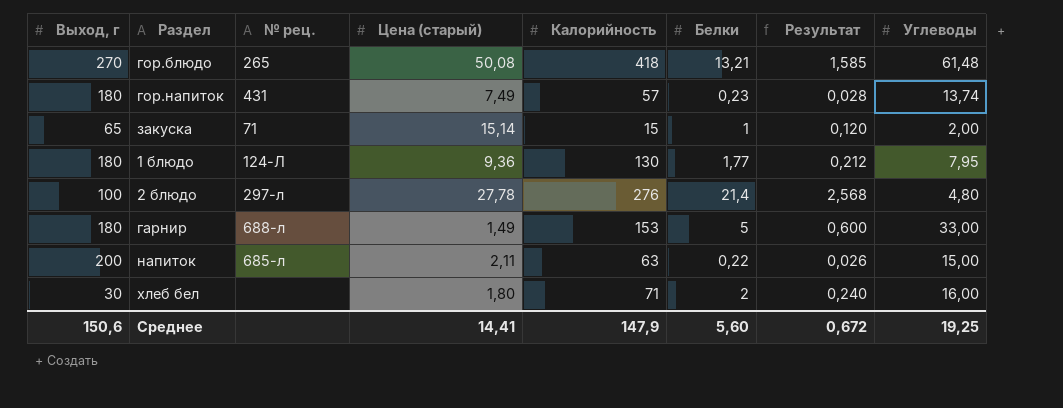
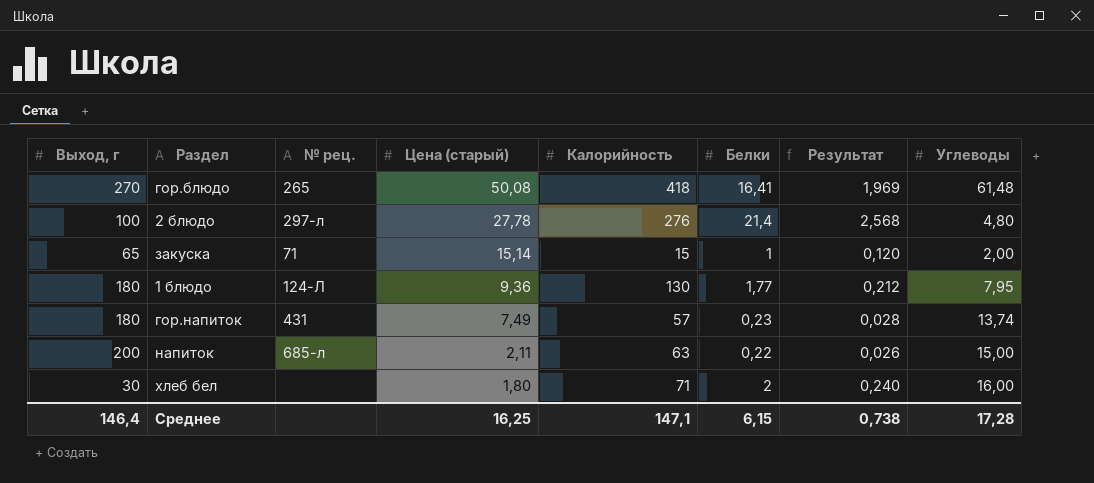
row order: none -> Цена (старый) descending
row гарнир: 180 | 688-л | 1,49 | 153 | 5 | 0,600 | 33,00 -> none
гор.блюдо | Белки: 13,21 -> 16,41
гор.блюдо | Результат: 1,585 -> 1,969
Среднее | Выход, г: 150,6 -> 146,4
Среднее | Цена (старый): 14,41 -> 16,25
Среднее | Калорийность: 147,9 -> 147,1
Среднее | Белки: 5,60 -> 6,15
Среднее | Результат: 0,672 -> 0,738
Среднее | Углеводы: 19,25 -> 17,28

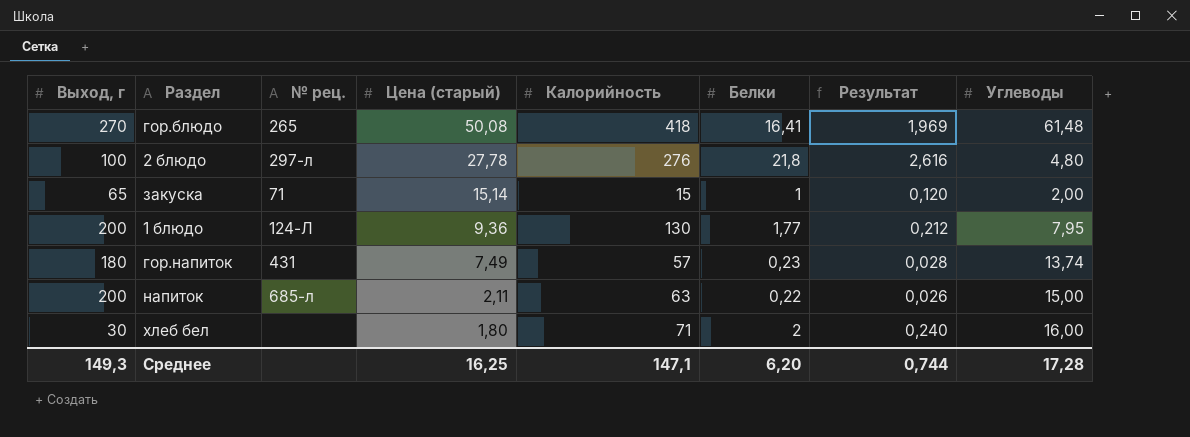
2 блюдо | Белки: 21,4 -> 21,8
2 блюдо | Результат: 2,568 -> 2,616
1 блюдо | Выход, г: 180 -> 200
Среднее | Выход, г: 146,4 -> 149,3
Среднее | Белки: 6,15 -> 6,20
Среднее | Результат: 0,738 -> 0,744

